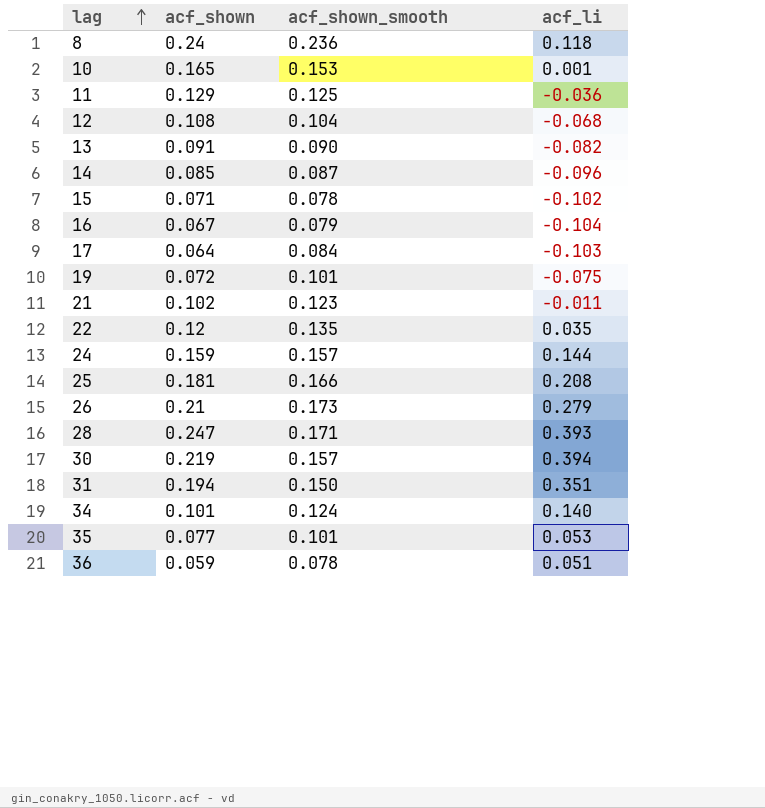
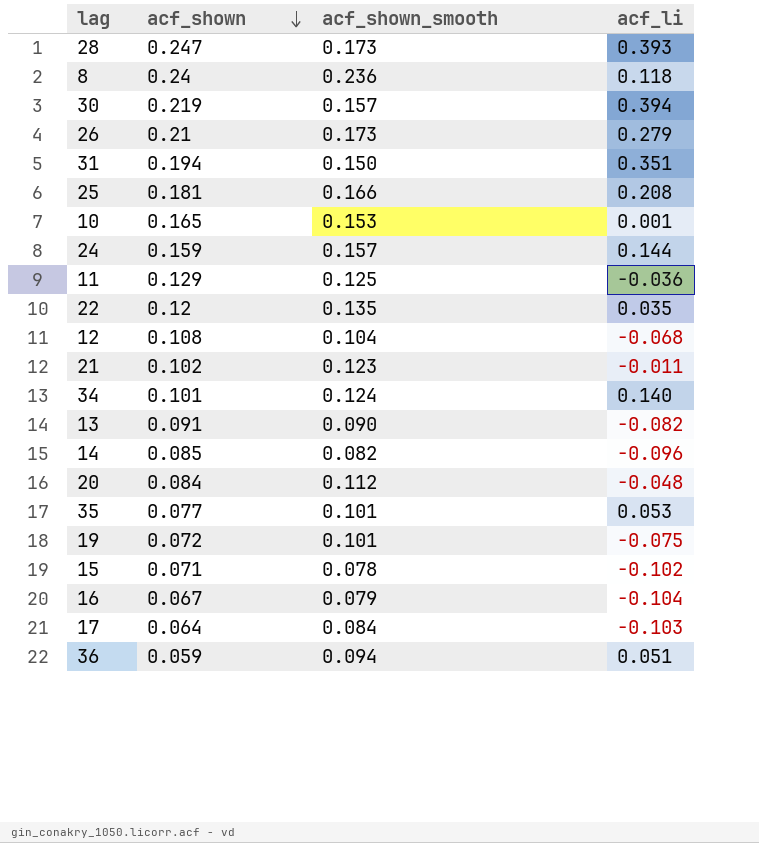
row order: lag ascending -> acf_shown descending
28 | acf_shown_smooth: 0.171 -> 0.173
14 | acf_shown_smooth: 0.087 -> 0.082
row 20: none -> 0.084 | 0.112 | -0.048
36 | acf_shown_smooth: 0.078 -> 0.094

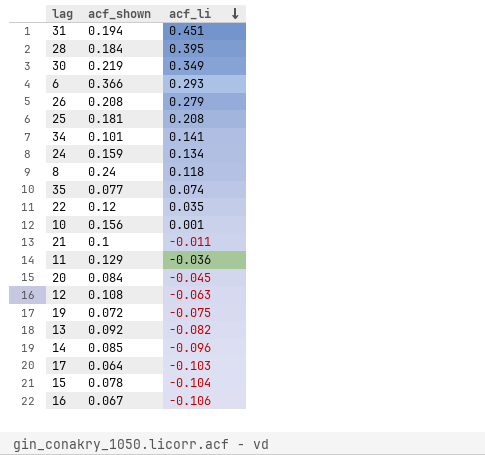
row order: acf_shown descending -> acf_li descending
column acf_shown_smooth | position: 3 -> none
row 36: 0.059 | 0.094 | 0.051 -> none
31 | acf_li: 0.351 -> 0.451
28 | acf_shown: 0.247 -> 0.184
28 | acf_li: 0.393 -> 0.395
30 | acf_li: 0.394 -> 0.349
row 6: none -> 0.366 | 0.293
26 | acf_shown: 0.21 -> 0.208
34 | acf_li: 0.140 -> 0.141
24 | acf_li: 0.144 -> 0.134
35 | acf_li: 0.053 -> 0.074
10 | acf_shown: 0.165 -> 0.156
21 | acf_shown: 0.102 -> 0.1
20 | acf_li: -0.048 -> -0.045
12 | acf_li: -0.068 -> -0.063
13 | acf_shown: 0.091 -> 0.092
15 | acf_shown: 0.071 -> 0.078
15 | acf_li: -0.102 -> -0.104
16 | acf_li: -0.104 -> -0.106

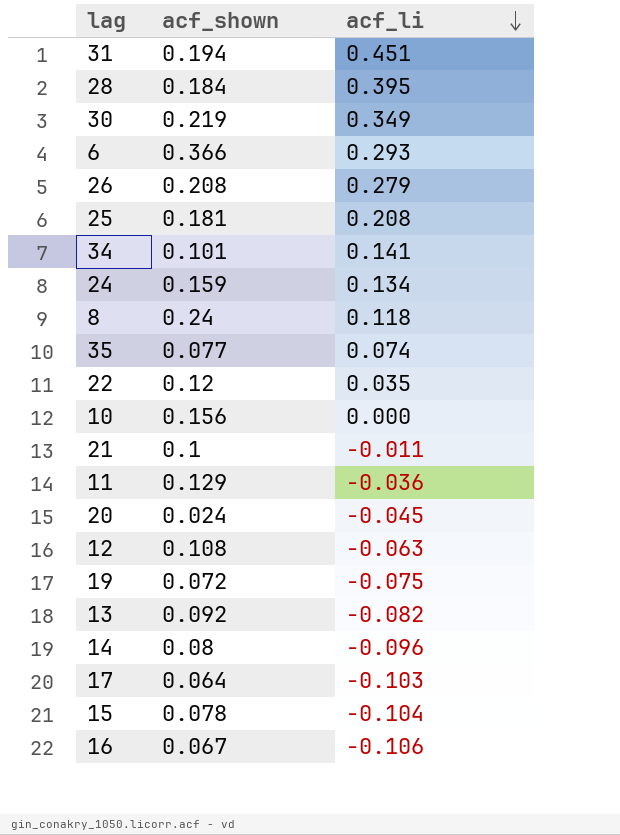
10 | acf_li: 0.001 -> 0.000
20 | acf_shown: 0.084 -> 0.024
14 | acf_shown: 0.085 -> 0.08

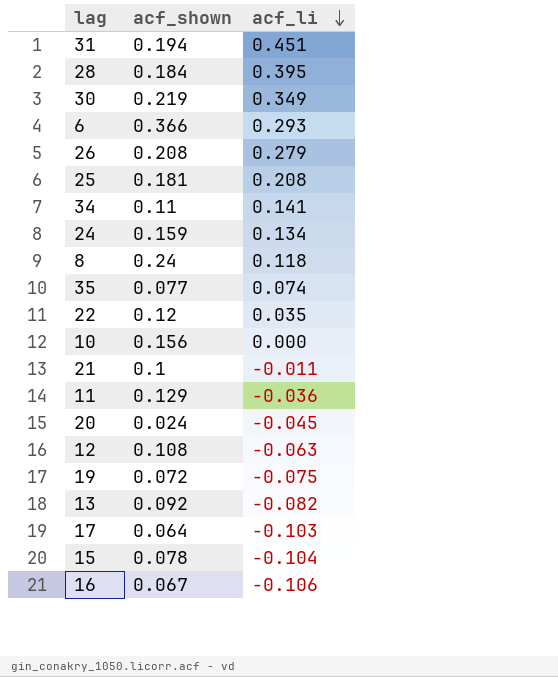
row 14: 0.08 | -0.096 -> none
34 | acf_shown: 0.101 -> 0.11

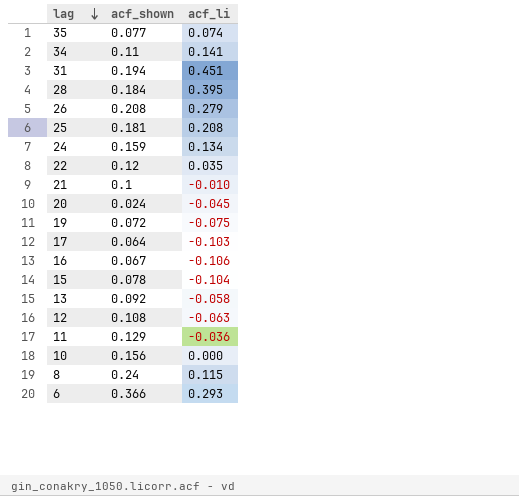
row order: acf_li descending -> lag descending
row 30: 0.219 | 0.349 -> none
21 | acf_li: -0.011 -> -0.010
13 | acf_li: -0.082 -> -0.058
8 | acf_li: 0.118 -> 0.115

